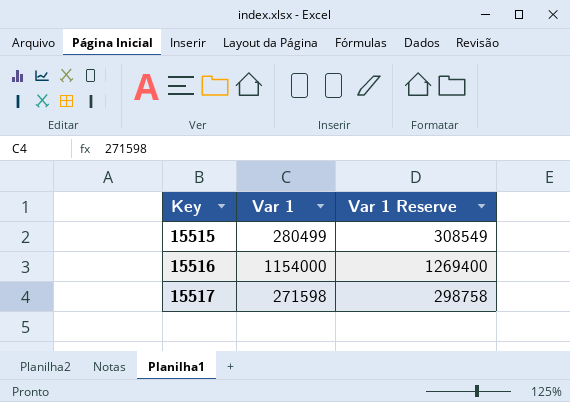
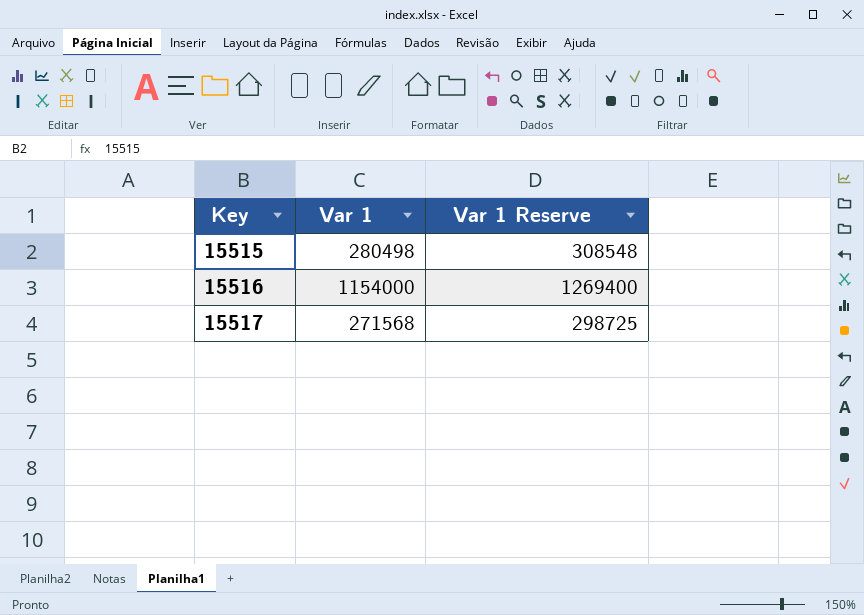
15515 | Var 1: 280499 -> 280498
15515 | Var 1 Reserve: 308549 -> 308548
15517 | Var 1: 271598 -> 271568
15517 | Var 1 Reserve: 298758 -> 298725

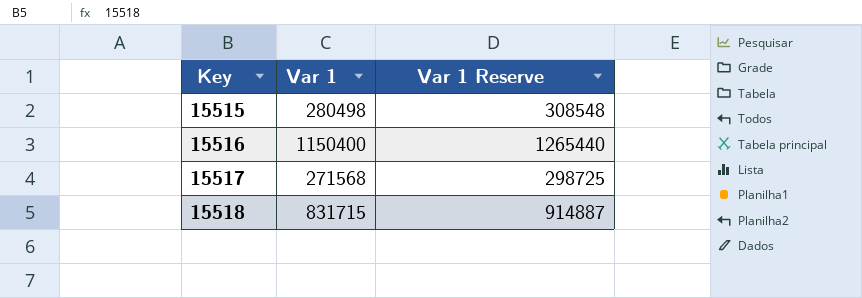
15516 | Var 1: 1154000 -> 1150400
15516 | Var 1 Reserve: 1269400 -> 1265440
row 15518: none -> 831715 | 914887

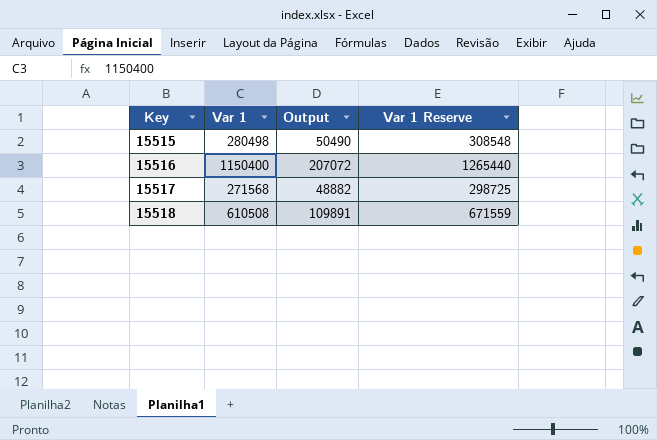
column Output | formula: none -> [Var 1] * 0.18
15518 | Var 1: 831715 -> 610508
15518 | Var 1 Reserve: 914887 -> 671559

